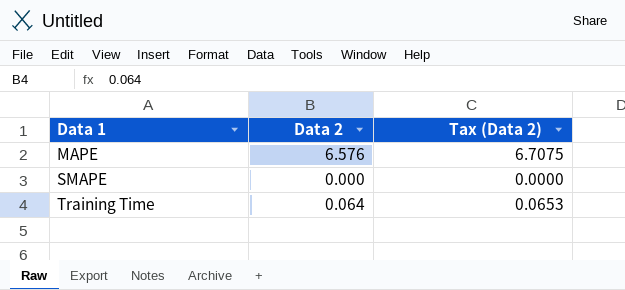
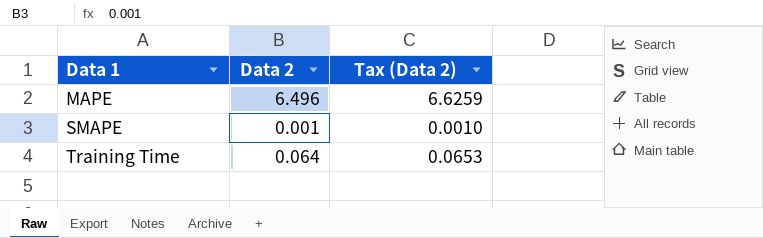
MAPE | Data 2: 6.576 -> 6.496
MAPE | Tax (Data 2): 6.7075 -> 6.6259
SMAPE | Data 2: 0.000 -> 0.001
SMAPE | Tax (Data 2): 0.0000 -> 0.0010

